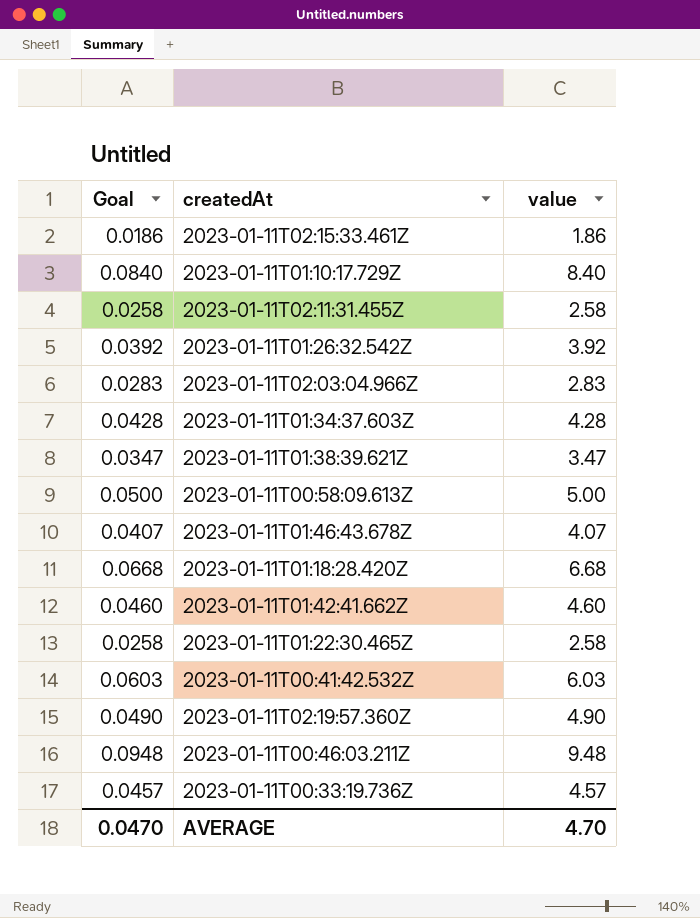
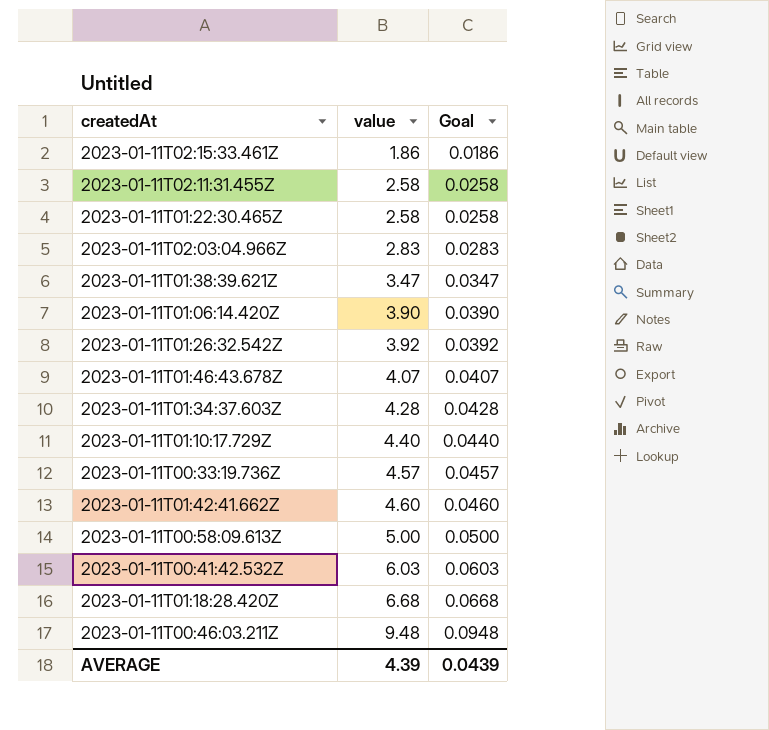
row order: none -> value ascending
column Goal | position: 1 -> 3
row 2023-01-11T02:19:57.360Z: 0.0490 | 4.90 -> none
row 2023-01-11T01:06:14.420Z: none -> 3.90 | 0.0390
2023-01-11T01:10:17.729Z | value: 8.40 -> 4.40
2023-01-11T01:10:17.729Z | Goal: 0.0840 -> 0.0440
AVERAGE | value: 4.70 -> 4.39
AVERAGE | Goal: 0.0470 -> 0.0439

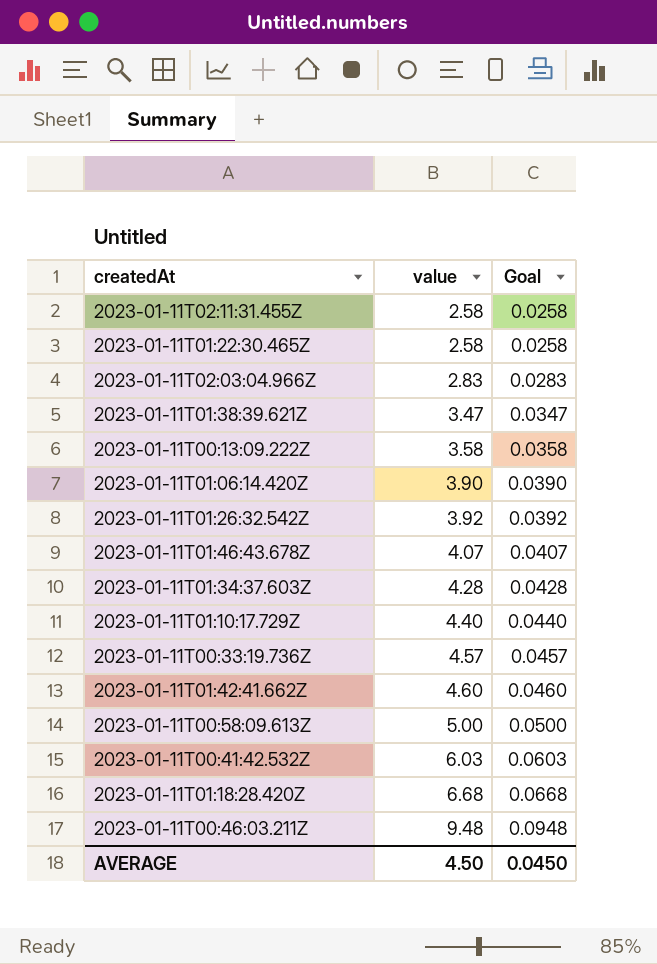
row 2023-01-11T02:15:33.461Z: 1.86 | 0.0186 -> none
row 2023-01-11T00:13:09.222Z: none -> 3.58 | 0.0358
AVERAGE | value: 4.39 -> 4.50
AVERAGE | Goal: 0.0439 -> 0.0450

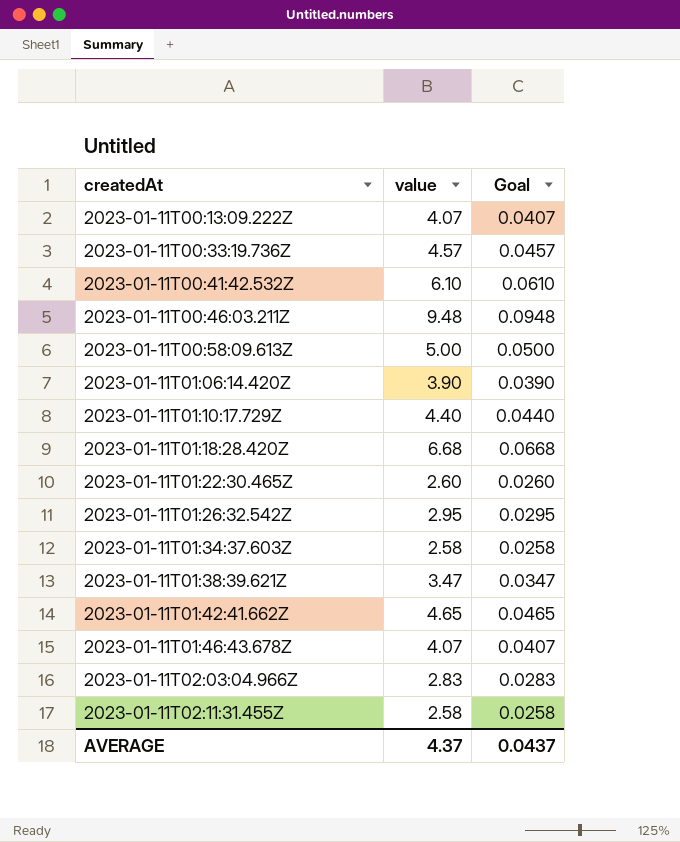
row order: value ascending -> createdAt ascending
2023-01-11T00:13:09.222Z | value: 3.58 -> 4.07
2023-01-11T00:13:09.222Z | Goal: 0.0358 -> 0.0407
2023-01-11T00:41:42.532Z | value: 6.03 -> 6.10
2023-01-11T00:41:42.532Z | Goal: 0.0603 -> 0.0610
2023-01-11T01:22:30.465Z | value: 2.58 -> 2.60
2023-01-11T01:22:30.465Z | Goal: 0.0258 -> 0.0260
2023-01-11T01:26:32.542Z | value: 3.92 -> 2.95
2023-01-11T01:26:32.542Z | Goal: 0.0392 -> 0.0295
2023-01-11T01:34:37.603Z | value: 4.28 -> 2.58
2023-01-11T01:34:37.603Z | Goal: 0.0428 -> 0.0258
2023-01-11T01:42:41.662Z | value: 4.60 -> 4.65
2023-01-11T01:42:41.662Z | Goal: 0.0460 -> 0.0465
AVERAGE | value: 4.50 -> 4.37
AVERAGE | Goal: 0.0450 -> 0.0437

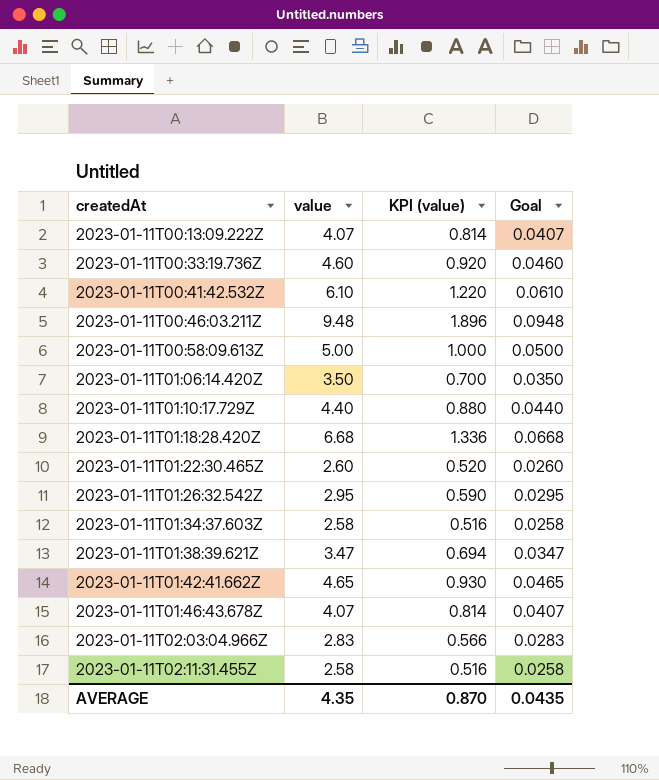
column KPI (value) | formula: none -> [value] * 0.2
2023-01-11T00:33:19.736Z | value: 4.57 -> 4.60
2023-01-11T00:33:19.736Z | Goal: 0.0457 -> 0.0460
2023-01-11T01:06:14.420Z | value: 3.90 -> 3.50
2023-01-11T01:06:14.420Z | Goal: 0.0390 -> 0.0350
AVERAGE | value: 4.37 -> 4.35
AVERAGE | Goal: 0.0437 -> 0.0435

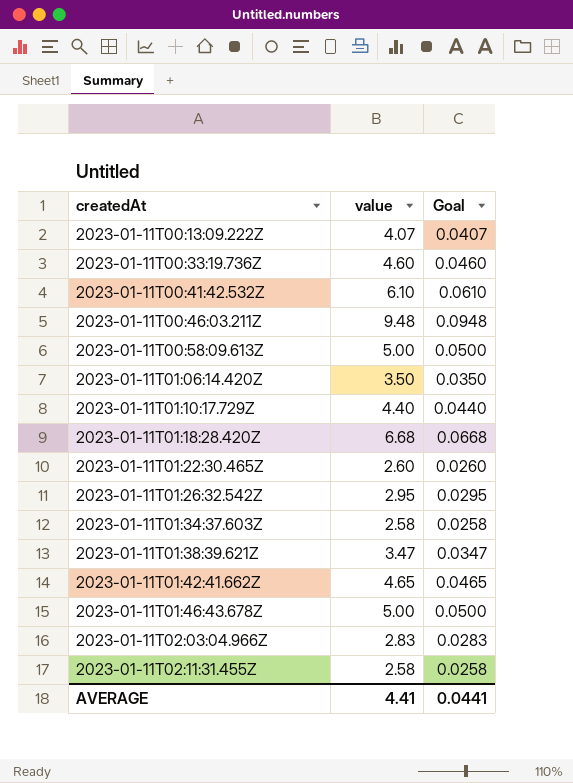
column KPI (value) | formula: [value] * 0.2 -> none
2023-01-11T01:46:43.678Z | value: 4.07 -> 5.00
2023-01-11T01:46:43.678Z | Goal: 0.0407 -> 0.0500
AVERAGE | value: 4.35 -> 4.41
AVERAGE | Goal: 0.0435 -> 0.0441

